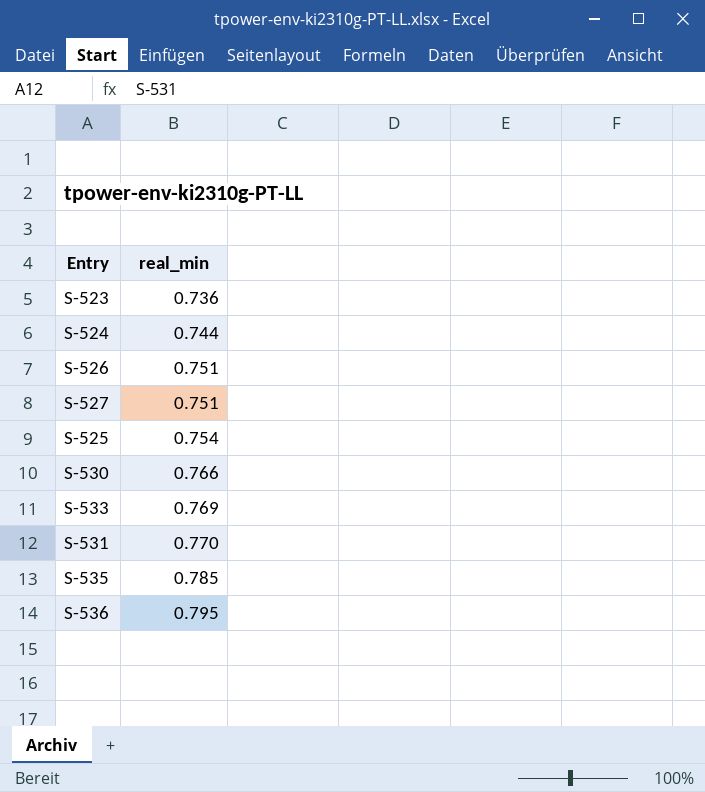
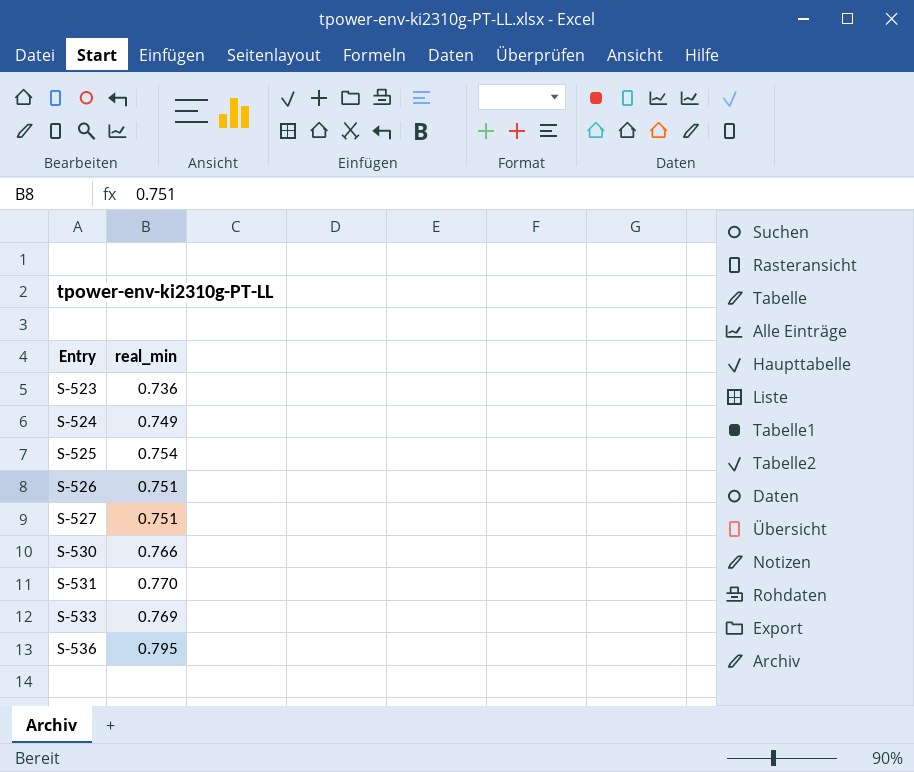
row order: real_min ascending -> Entry ascending
row S-535: 0.785 -> none
S-524 | real_min: 0.744 -> 0.749

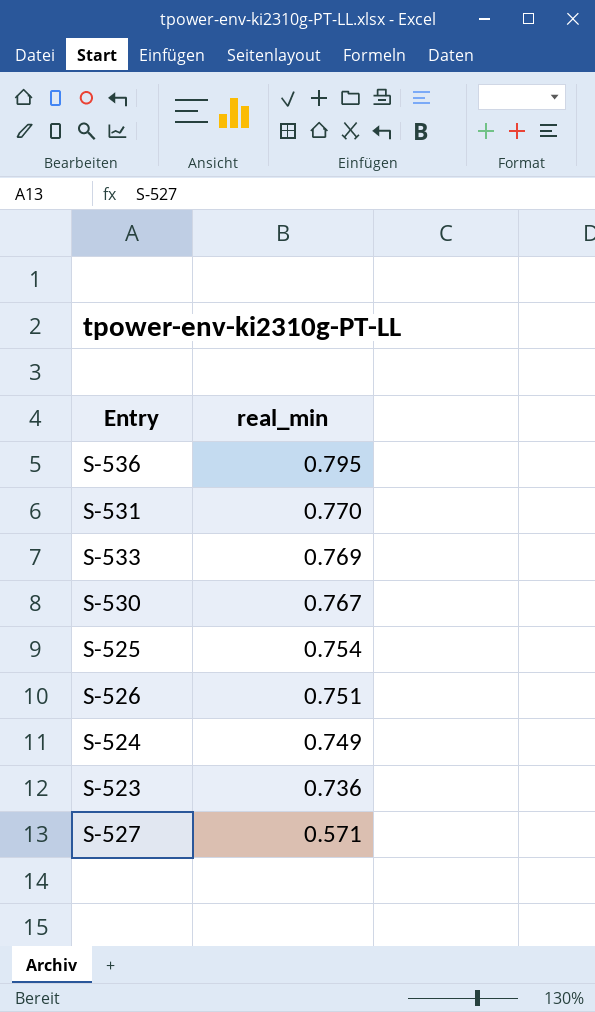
row order: Entry ascending -> real_min descending
S-530 | real_min: 0.766 -> 0.767
S-527 | real_min: 0.751 -> 0.571

